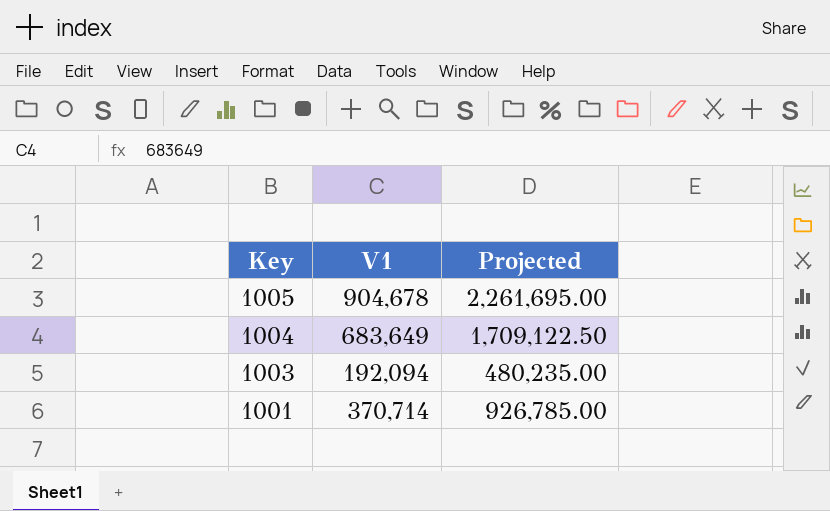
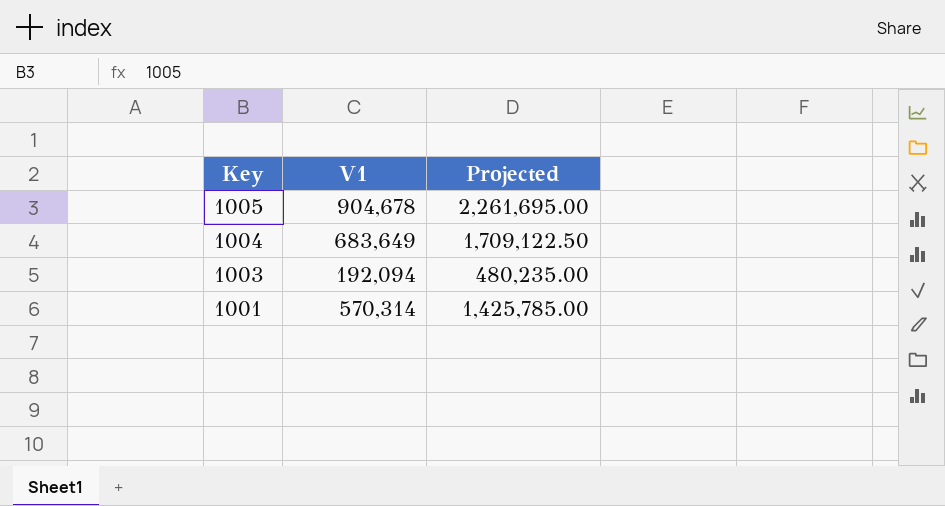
1001 | V1: 370,714 -> 570,314
1001 | Projected: 926,785.00 -> 1,425,785.00

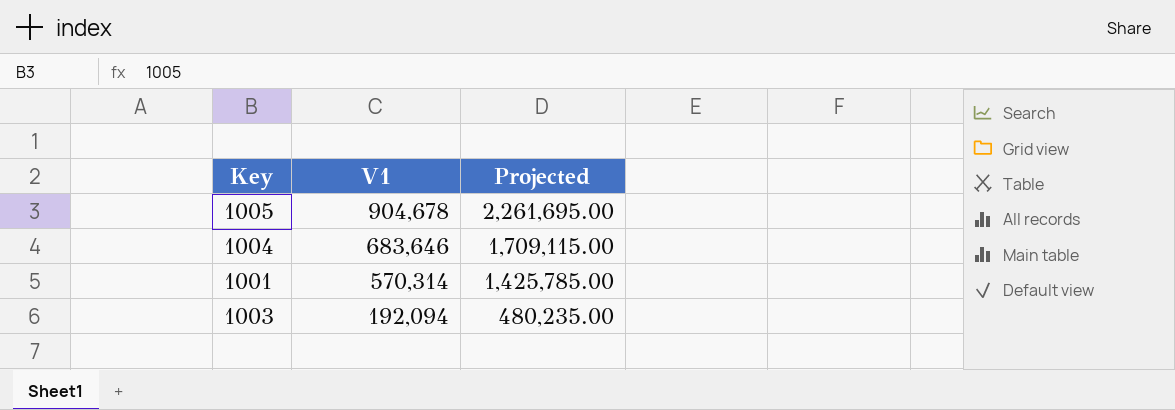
row order: Key descending -> V1 descending
1004 | V1: 683,649 -> 683,646
1004 | Projected: 1,709,122.50 -> 1,709,115.00

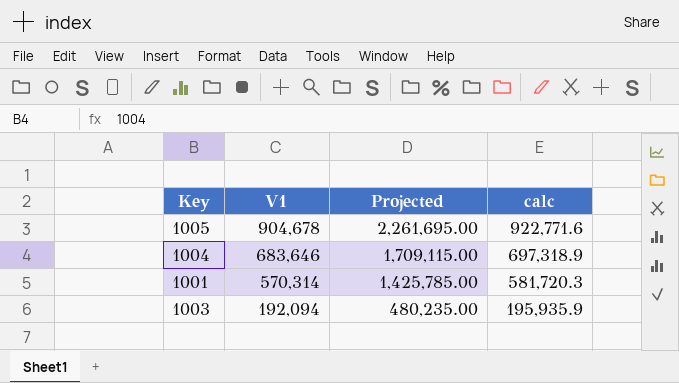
column calc | formula: none -> [V1] * 1.02

